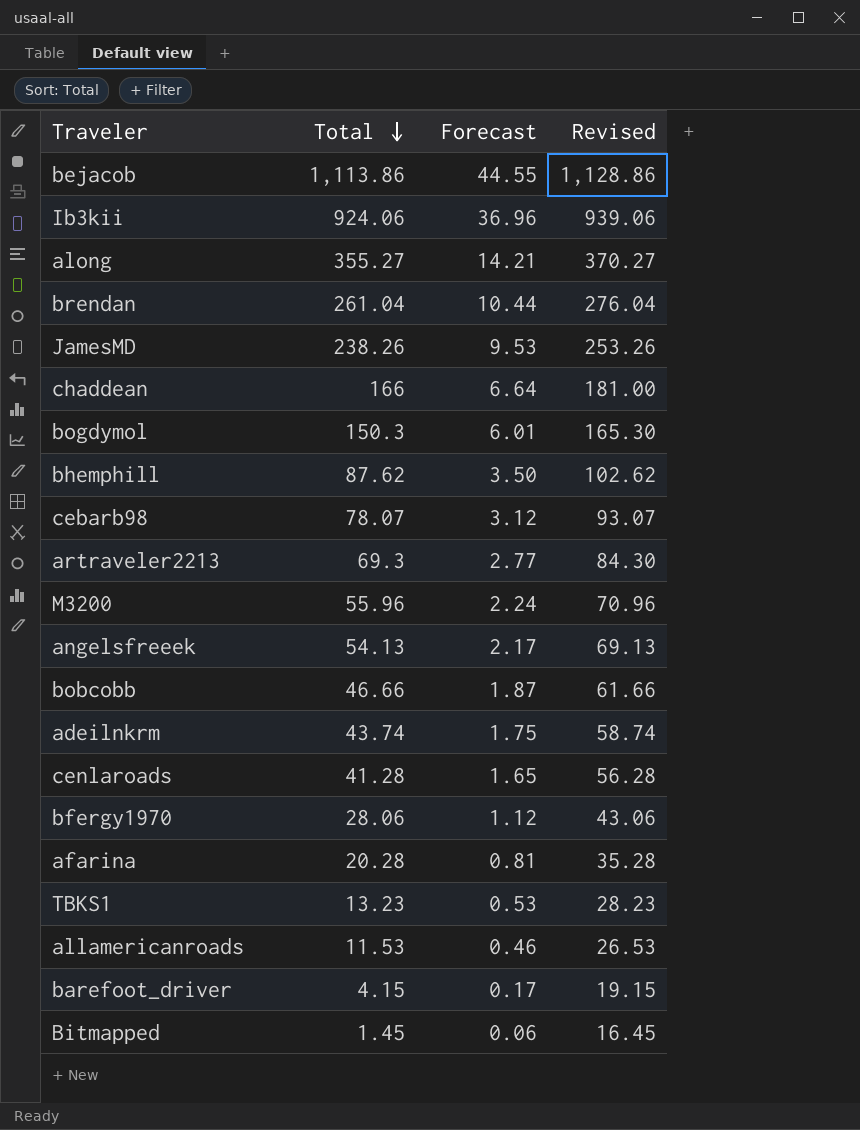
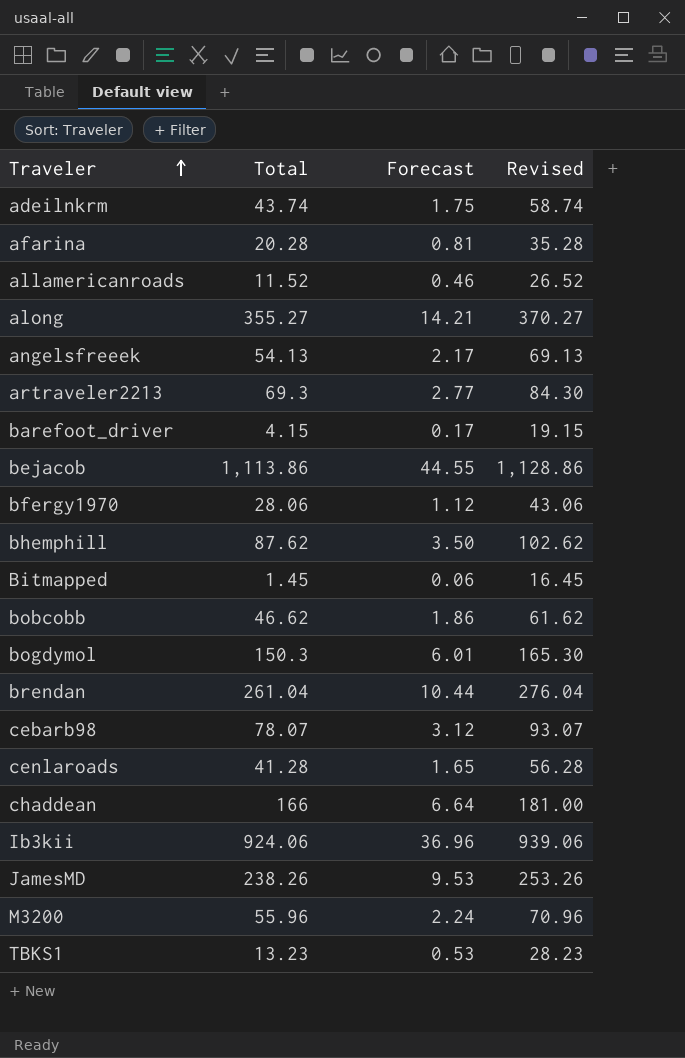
row order: Total descending -> Traveler ascending
allamericanroads | Total: 11.53 -> 11.52
allamericanroads | Revised: 26.53 -> 26.52
bobcobb | Total: 46.66 -> 46.62
bobcobb | Forecast: 1.87 -> 1.86
bobcobb | Revised: 61.66 -> 61.62

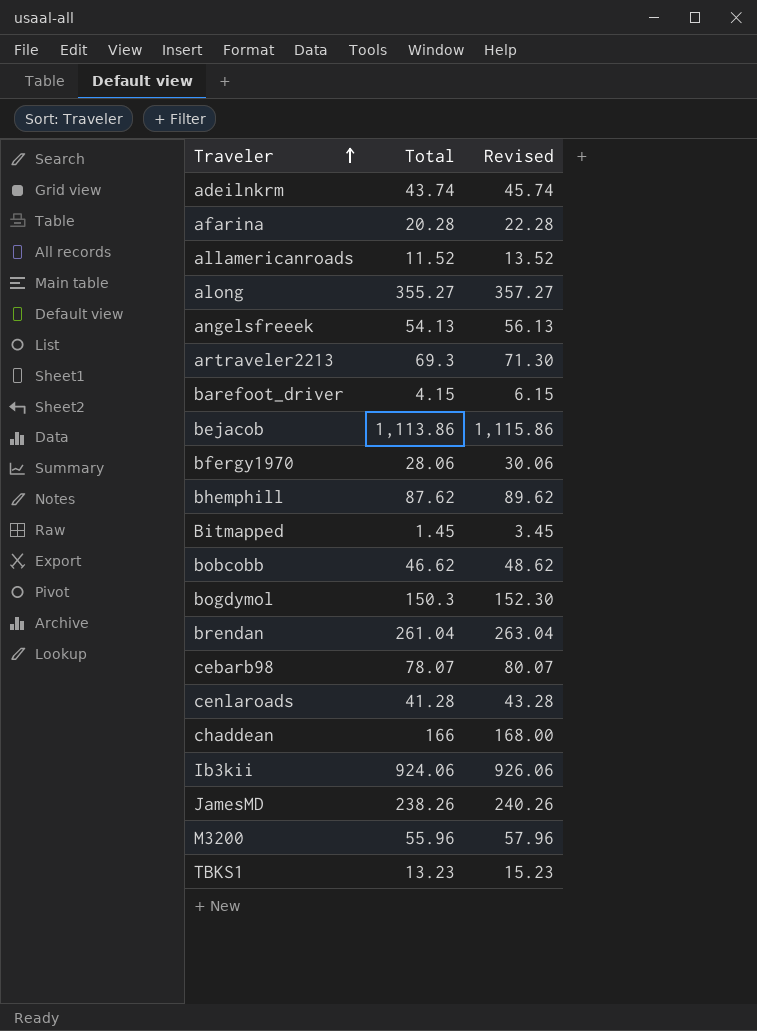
column Forecast | formula: [Total] * 0.04 -> none
column Revised | formula: [Total] + 15 -> [Total] + 2

